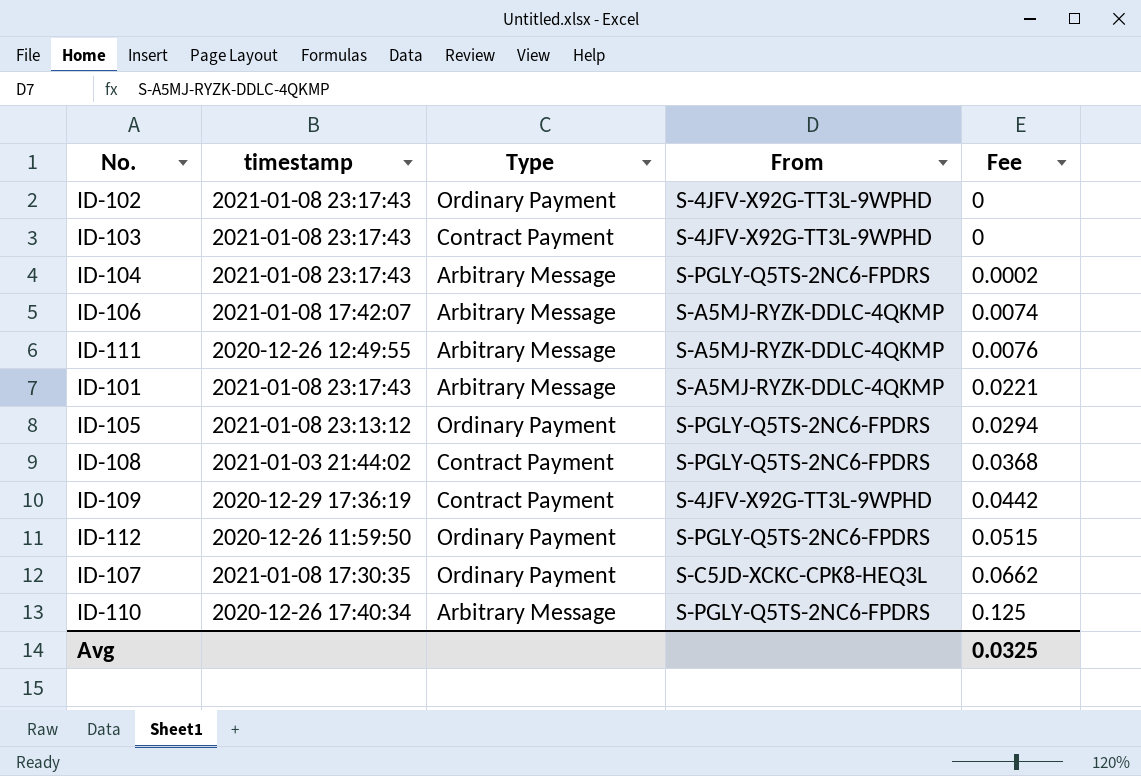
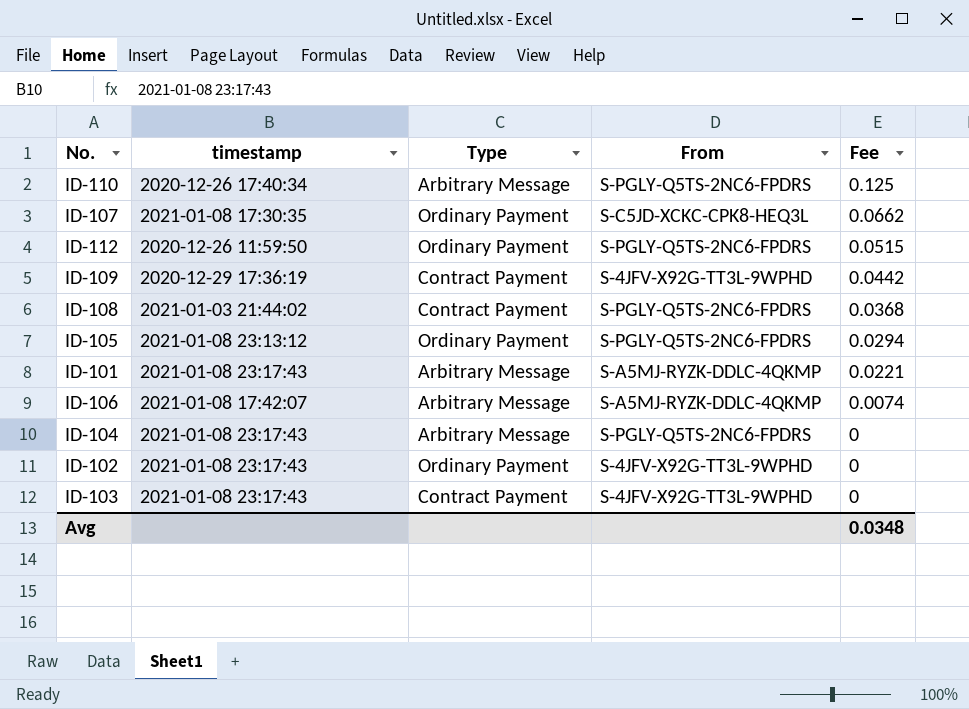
row order: Fee ascending -> Fee descending
row ID-111: 2020-12-26 12:49:55 | Arbitrary Message | S-A5MJ-RYZK-DDLC-4QKMP | 0.0076 -> none
ID-104 | Fee: 0.0002 -> 0
Avg | Fee: 0.0325 -> 0.0348

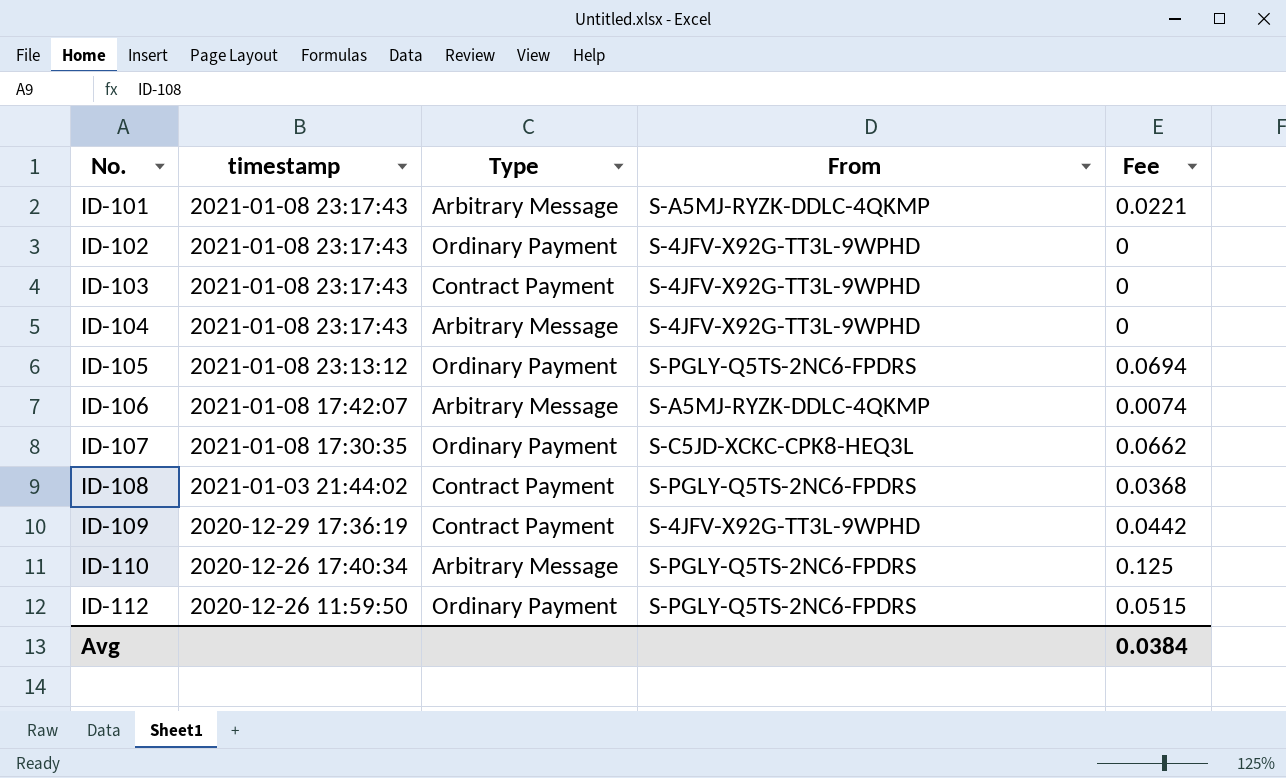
row order: Fee descending -> No. ascending
ID-104 | From: S-PGLY-Q5TS-2NC6-FPDRS -> S-4JFV-X92G-TT3L-9WPHD
ID-105 | Fee: 0.0294 -> 0.0694
Avg | Fee: 0.0348 -> 0.0384

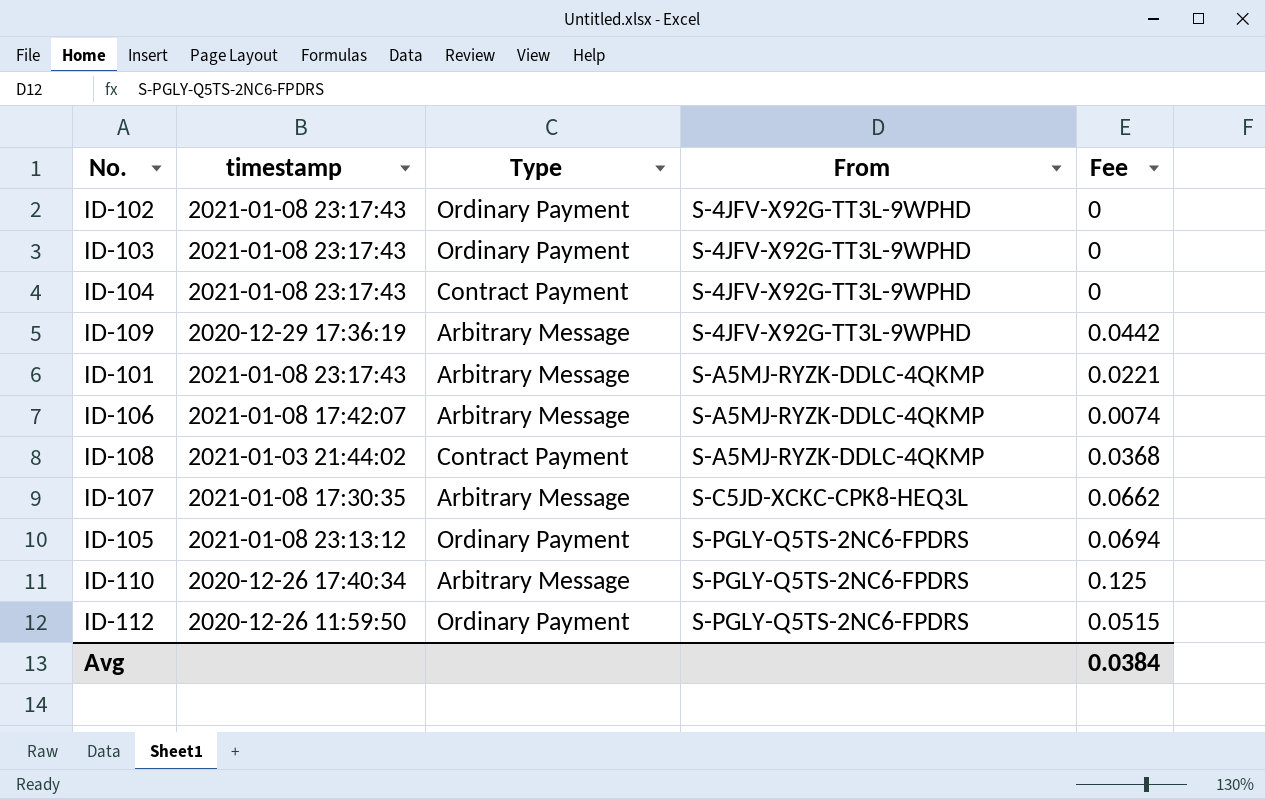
row order: No. ascending -> From ascending
ID-103 | Type: Contract Payment -> Ordinary Payment
ID-104 | Type: Arbitrary Message -> Contract Payment
ID-109 | Type: Contract Payment -> Arbitrary Message
ID-108 | From: S-PGLY-Q5TS-2NC6-FPDRS -> S-A5MJ-RYZK-DDLC-4QKMP
ID-107 | Type: Ordinary Payment -> Arbitrary Message

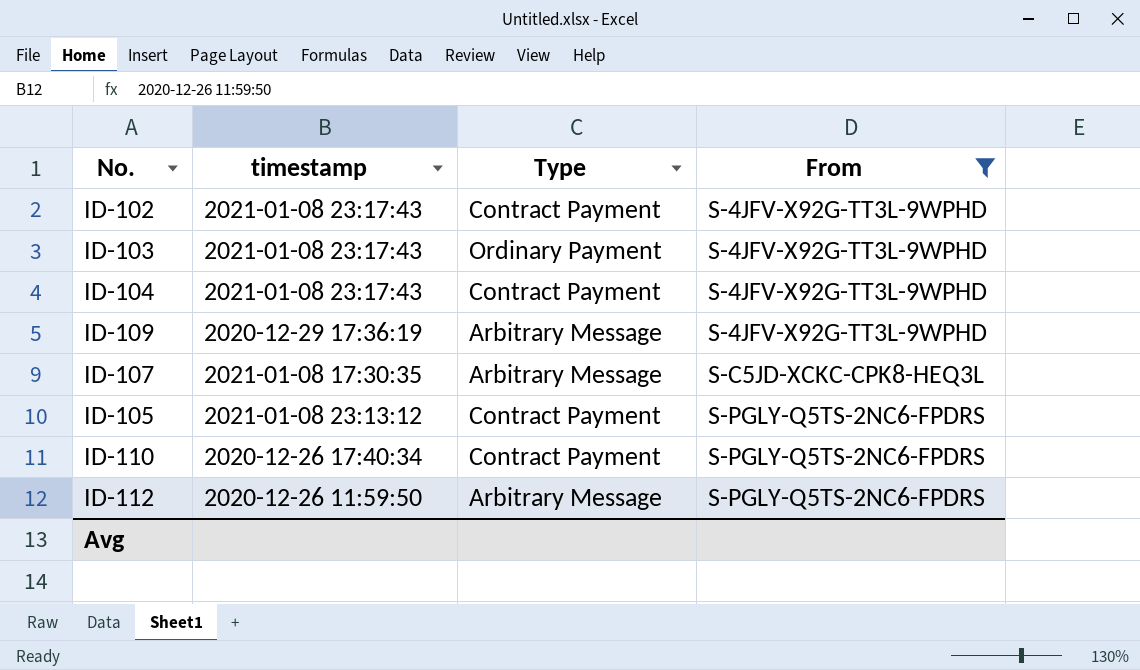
filter: none -> From != S-A5MJ-RYZK-DDLC-4QKMP
column Fee | position: 5 -> none
ID-102 | Type: Ordinary Payment -> Contract Payment
ID-105 | Type: Ordinary Payment -> Contract Payment
ID-110 | Type: Arbitrary Message -> Contract Payment
ID-112 | Type: Ordinary Payment -> Arbitrary Message

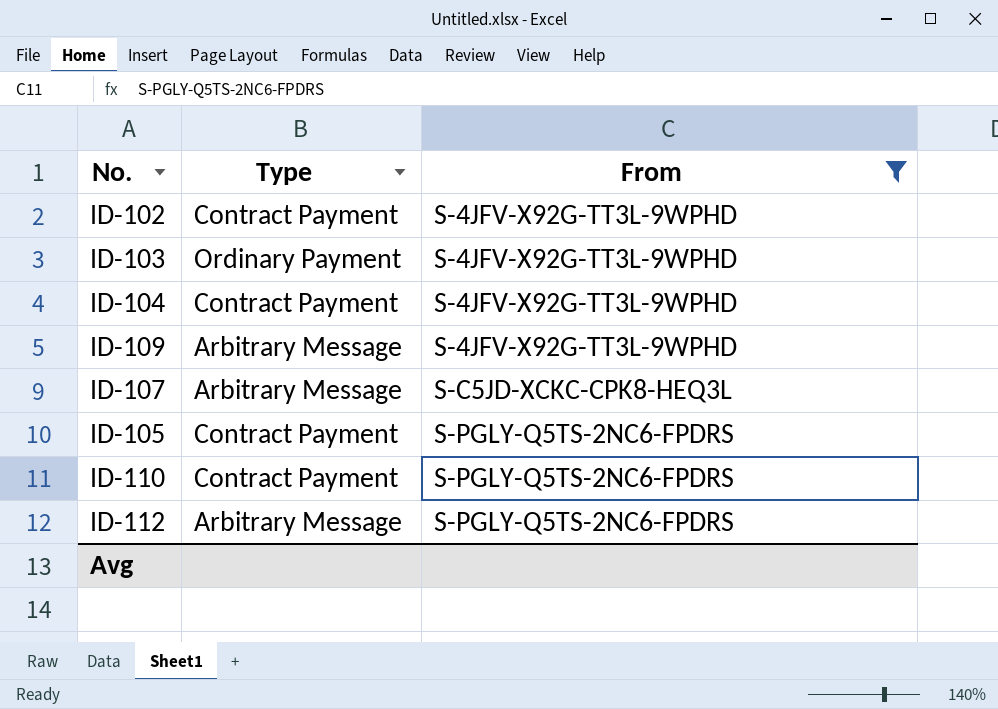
column timestamp | position: 2 -> none

